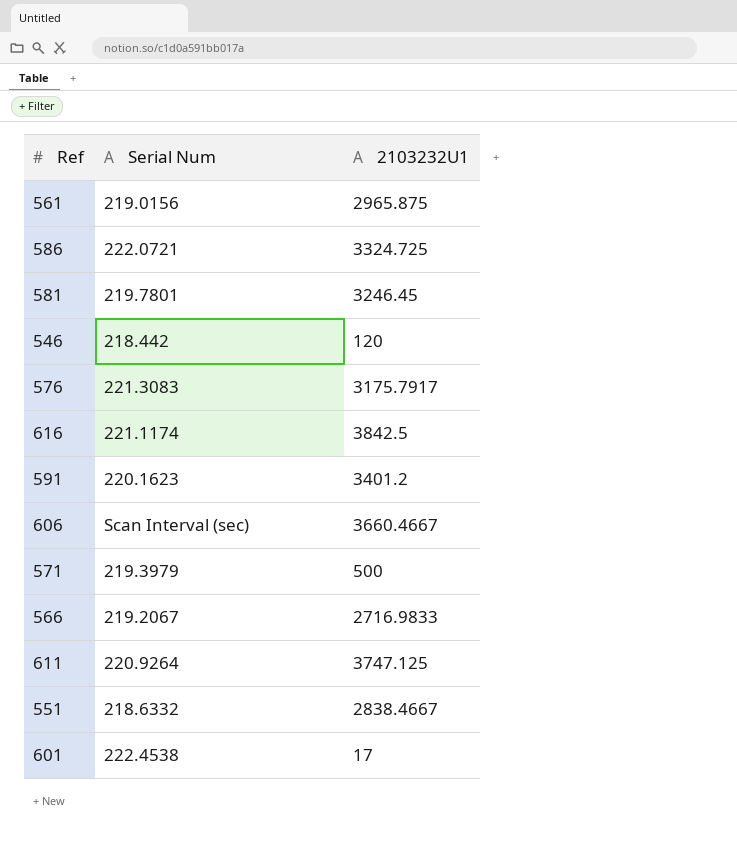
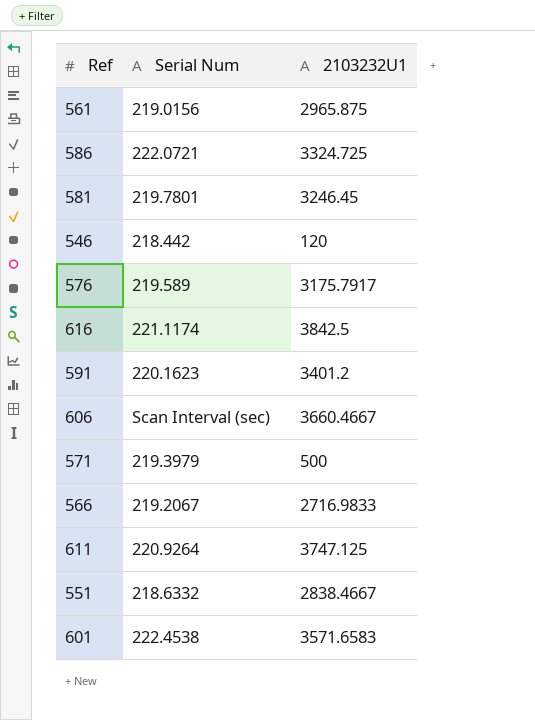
576 | Serial Num: 221.3083 -> 219.589
601 | 2103232U1: 17 -> 3571.6583

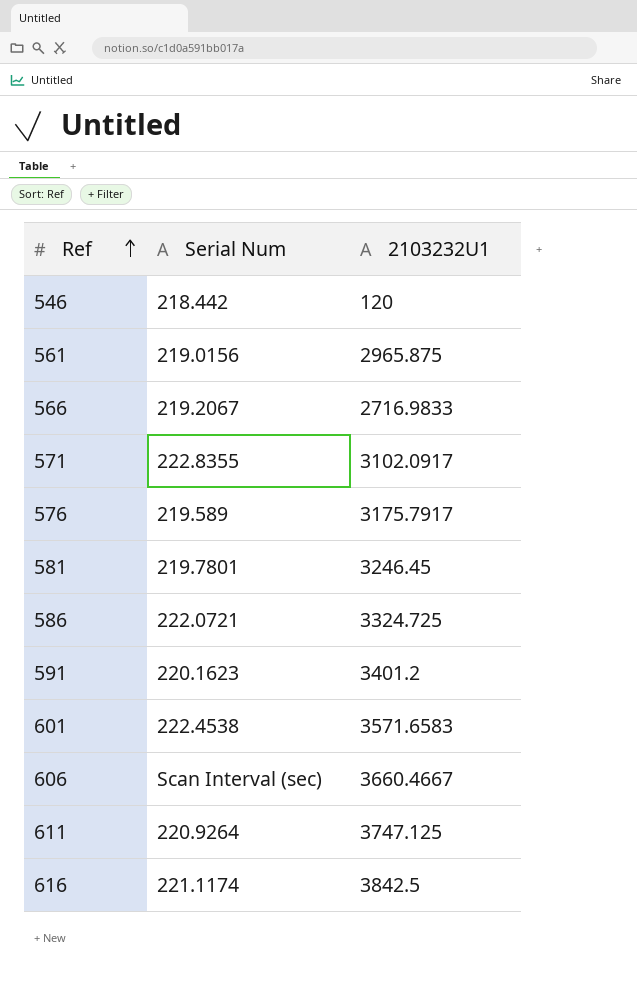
row order: none -> Ref ascending
row 551: 218.6332 | 2838.4667 -> none
571 | Serial Num: 219.3979 -> 222.8355
571 | 2103232U1: 500 -> 3102.0917

